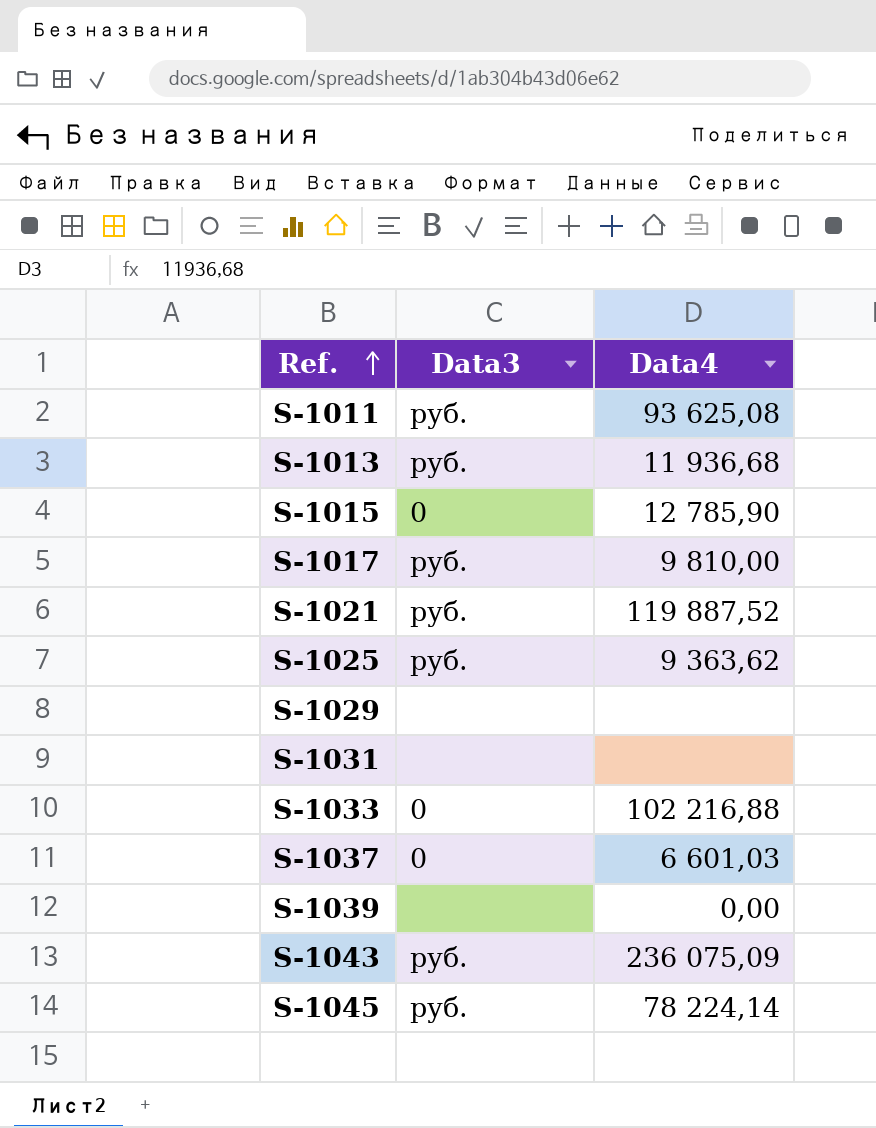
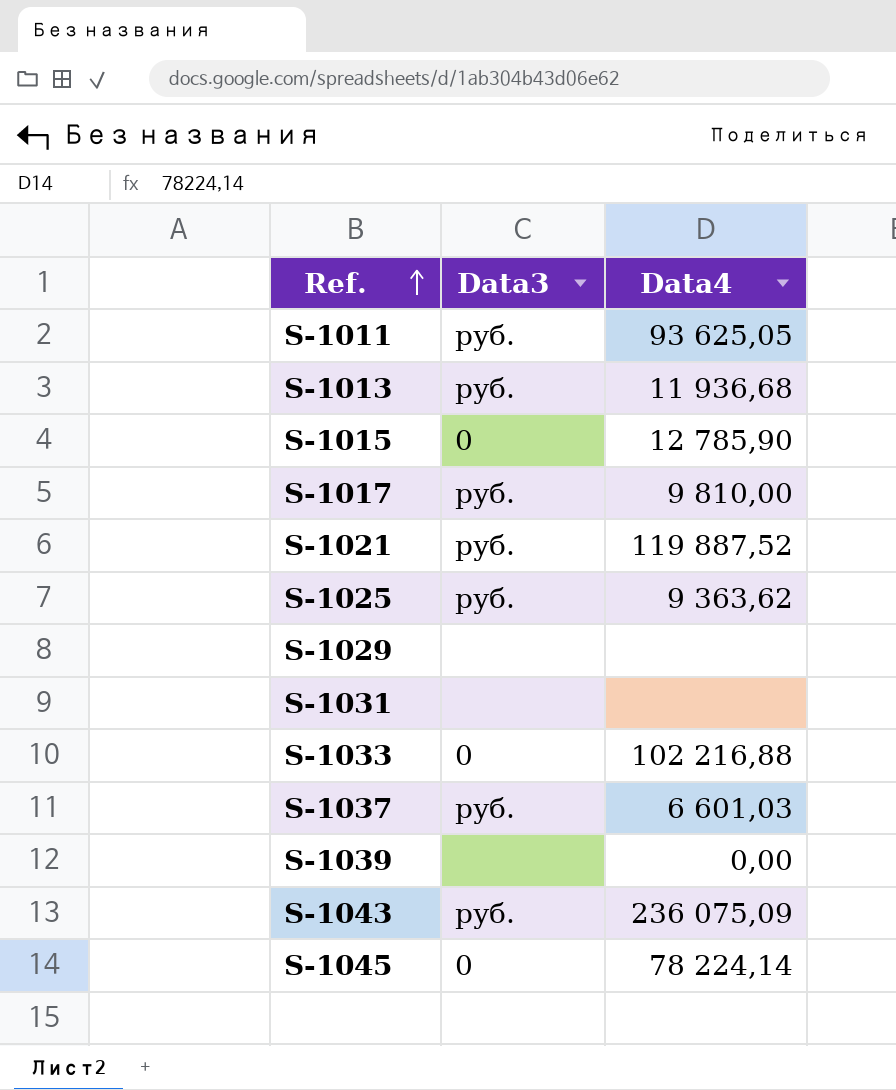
S-1011 | Data4: 93 625,08 -> 93 625,05
S-1037 | Data3: 0 -> руб.
S-1045 | Data3: руб. -> 0

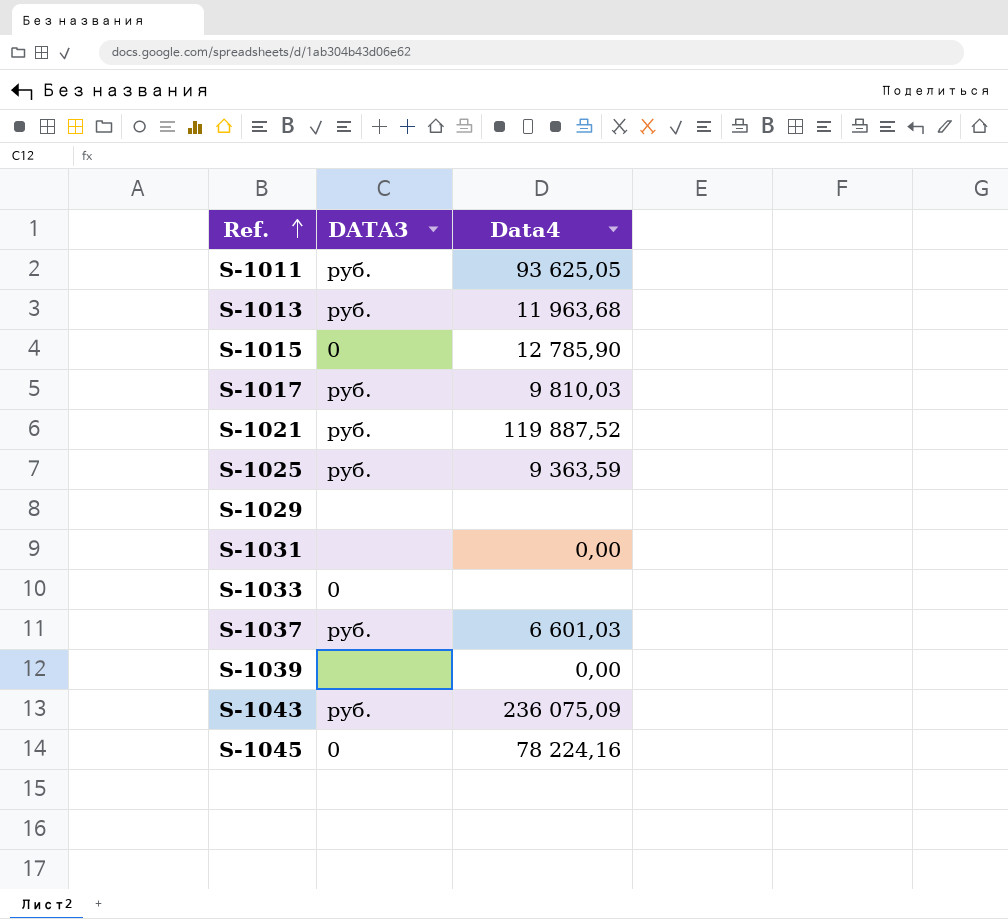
column name: Data3 -> DATA3
S-1013 | Data4: 11 936,68 -> 11 963,68
S-1017 | Data4: 9 810,00 -> 9 810,03
S-1025 | Data4: 9 363,62 -> 9 363,59
S-1031 | Data4: none -> 0,00
S-1033 | Data4: 102 216,88 -> none
S-1045 | Data4: 78 224,14 -> 78 224,16

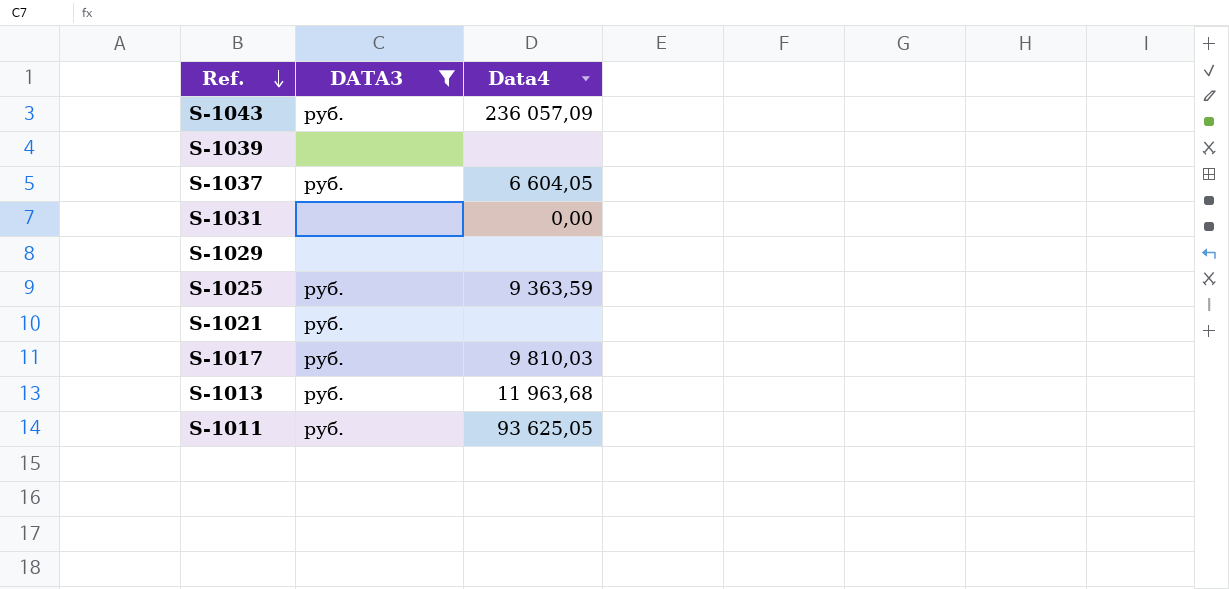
filter: none -> DATA3 != 0
row order: Ref. ascending -> Ref. descending
S-1043 | Data4: 236 075,09 -> 236 057,09
S-1039 | Data4: 0,00 -> none
S-1037 | Data4: 6 601,03 -> 6 604,05
S-1021 | Data4: 119 887,52 -> none

